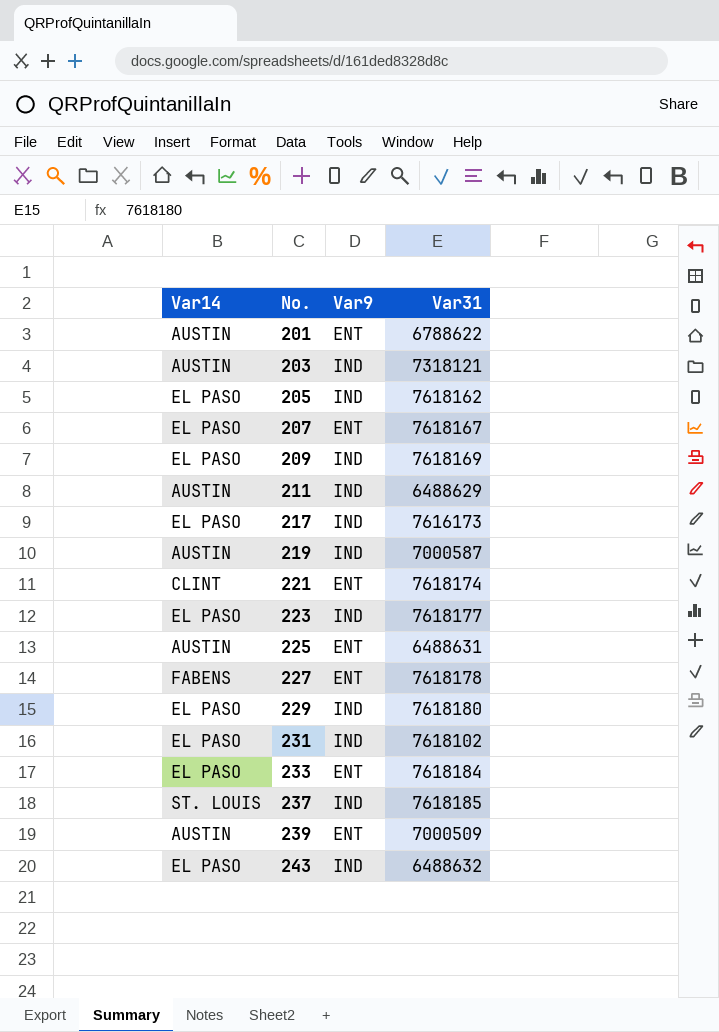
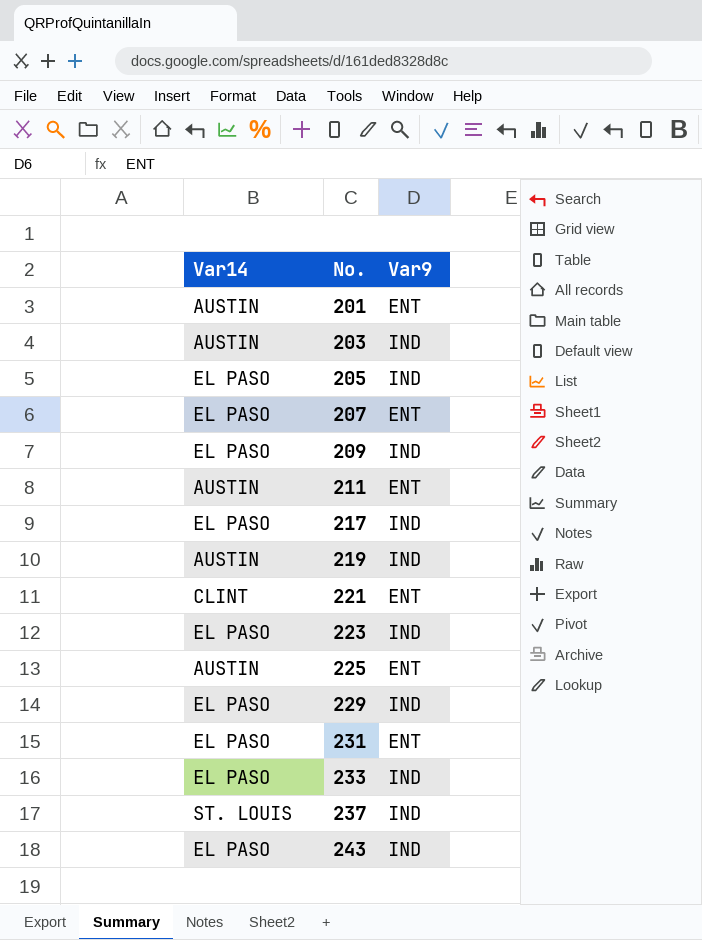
column Var31 | position: 4 -> none
row 227: FABENS | ENT | 7618178 -> none
row 239: AUSTIN | ENT | 7000509 -> none
211 | Var9: IND -> ENT
231 | Var9: IND -> ENT
233 | Var9: ENT -> IND

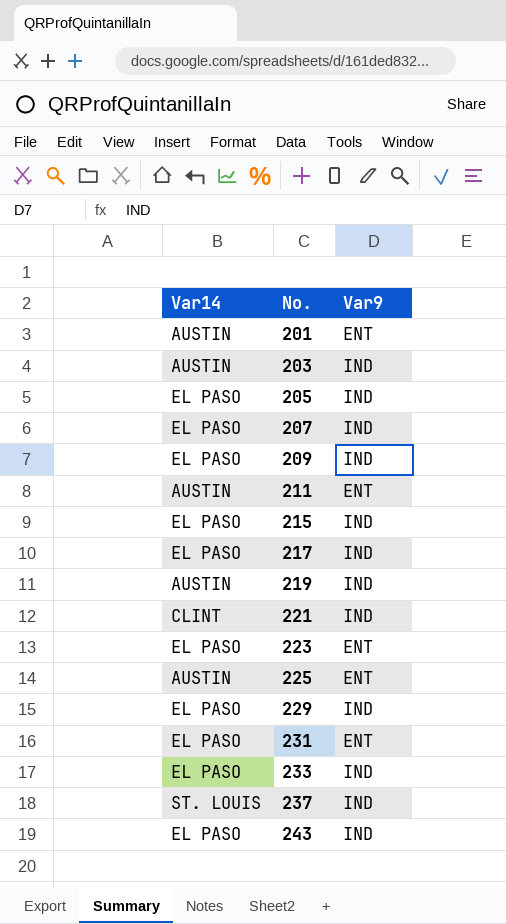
207 | Var9: ENT -> IND
row 215: none -> EL PASO | IND
221 | Var9: ENT -> IND
223 | Var9: IND -> ENT

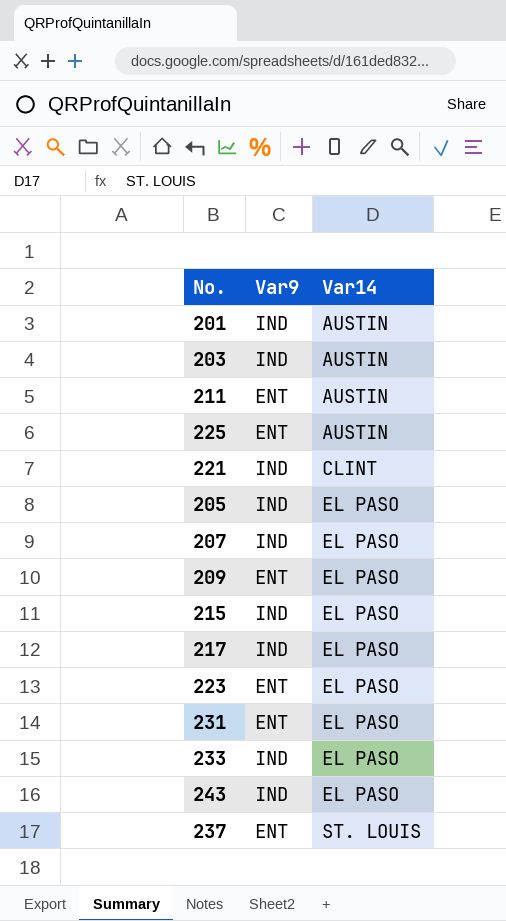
row order: No. ascending -> Var14 ascending
column Var14 | position: 1 -> 3
row 219: AUSTIN | IND -> none
row 229: EL PASO | IND -> none
201 | Var9: ENT -> IND
209 | Var9: IND -> ENT
237 | Var9: IND -> ENT

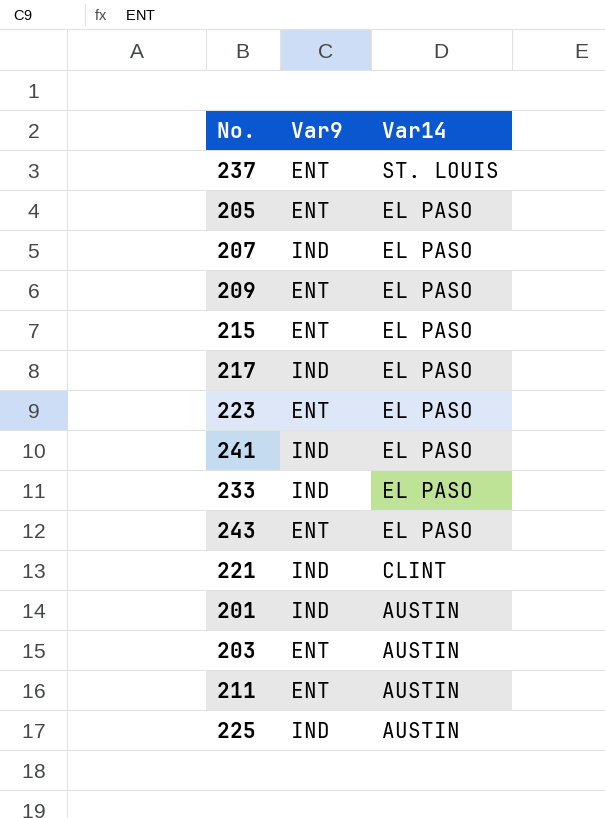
row order: Var14 ascending -> Var14 descending
row 231: ENT | EL PASO -> none
205 | Var9: IND -> ENT
215 | Var9: IND -> ENT
row 241: none -> IND | EL PASO
243 | Var9: IND -> ENT
203 | Var9: IND -> ENT
225 | Var9: ENT -> IND

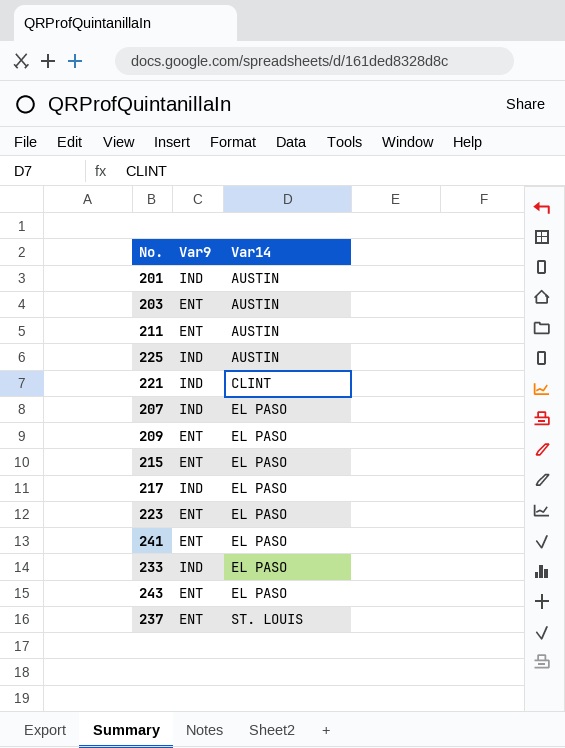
row order: Var14 descending -> Var14 ascending
row 205: ENT | EL PASO -> none
241 | Var9: IND -> ENT

